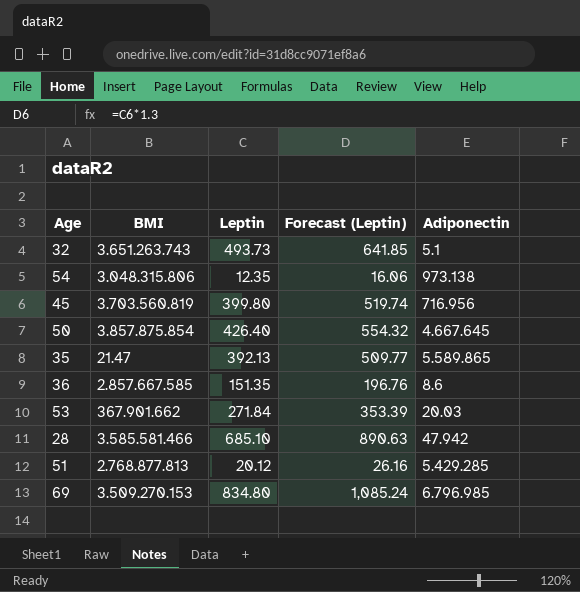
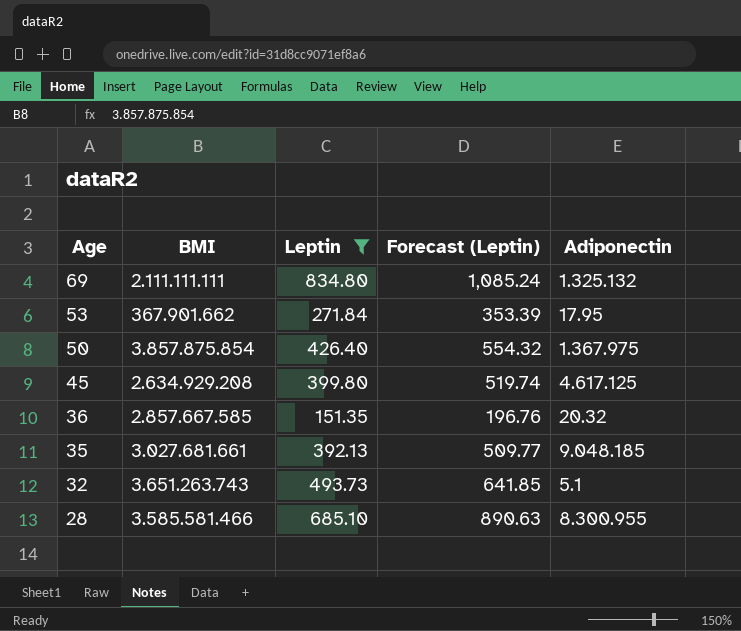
filter: none -> Leptin >= 151.35
row order: none -> Age descending
69 | BMI: 3.509.270.153 -> 2.111.111.111
69 | Adiponectin: 6.796.985 -> 1.325.132
53 | Adiponectin: 20.03 -> 17.95
50 | Adiponectin: 4.667.645 -> 1.367.975
45 | BMI: 3.703.560.819 -> 2.634.929.208
45 | Adiponectin: 716.956 -> 4.617.125
36 | Adiponectin: 8.6 -> 20.32
35 | BMI: 21.47 -> 3.027.681.661
35 | Adiponectin: 5.589.865 -> 9.048.185
28 | Adiponectin: 47.942 -> 8.300.955

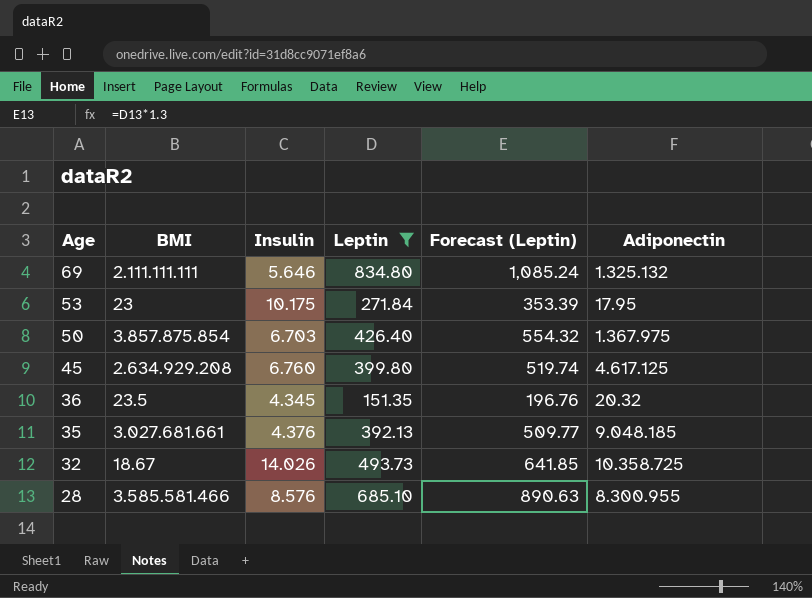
column Insulin | position: none -> 3
53 | BMI: 367.901.662 -> 23
36 | BMI: 2.857.667.585 -> 23.5
32 | BMI: 3.651.263.743 -> 18.67
32 | Adiponectin: 5.1 -> 10.358.725

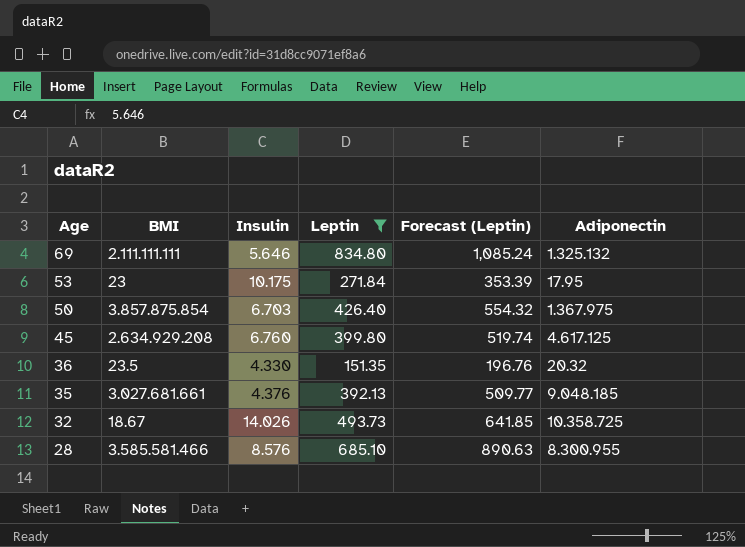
36 | Insulin: 4.345 -> 4.330

